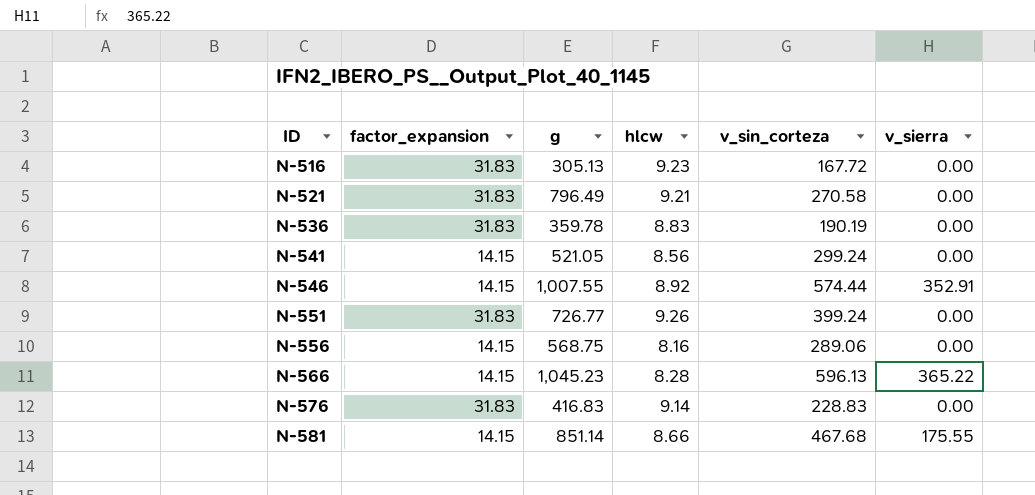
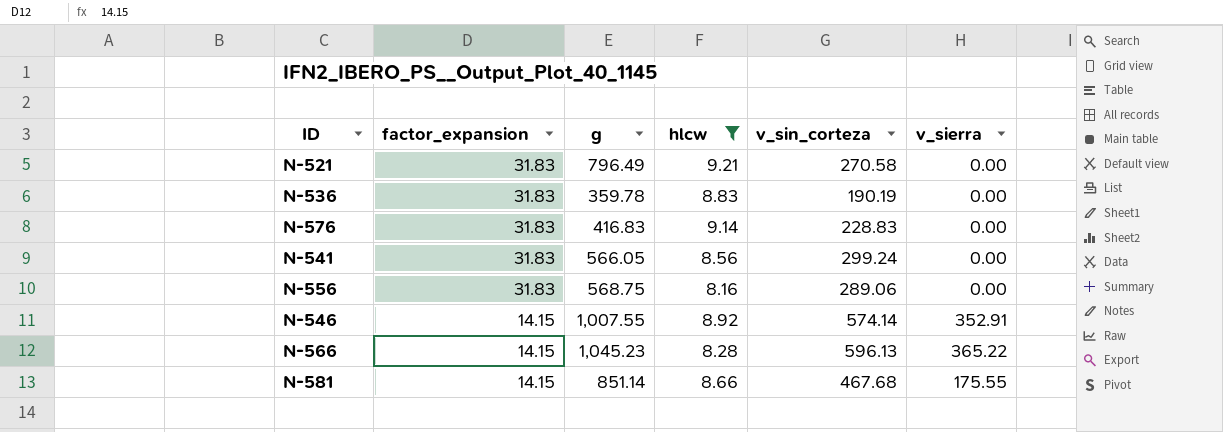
filter: none -> hlcw <= 9.21
row order: ID ascending -> factor_expansion descending
N-541 | factor_expansion: 14.15 -> 31.83
N-541 | g: 521.05 -> 566.05
N-556 | factor_expansion: 14.15 -> 31.83
N-546 | v_sin_corteza: 574.44 -> 574.14

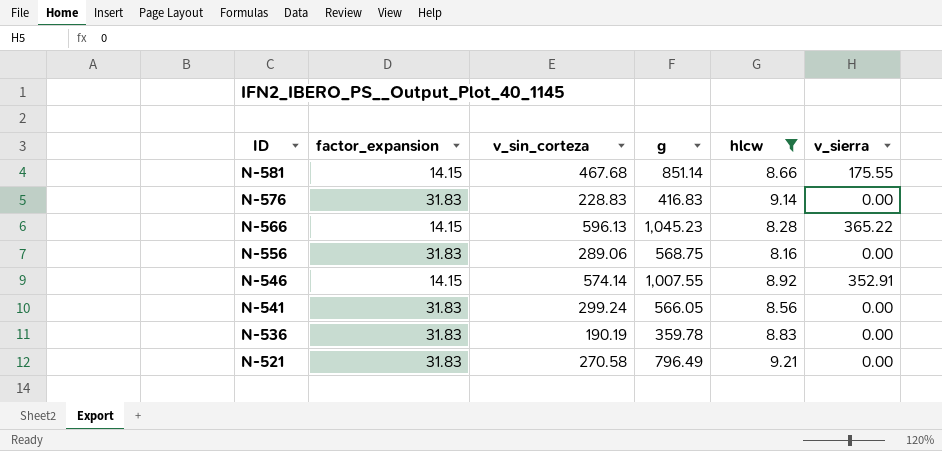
row order: factor_expansion descending -> ID descending
column v_sin_corteza | position: 5 -> 3

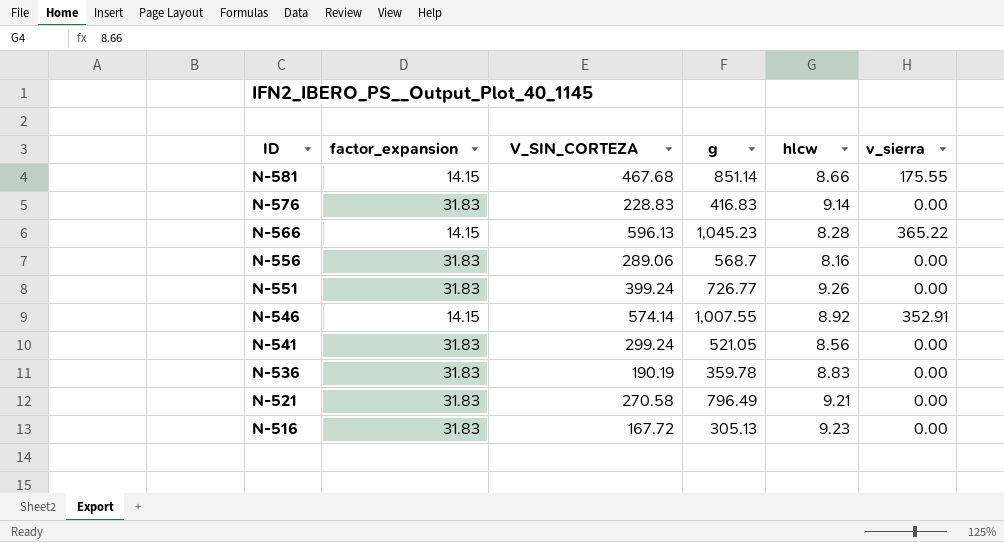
filter: hlcw <= 9.21 -> none
column name: v_sin_corteza -> V_SIN_CORTEZA
N-556 | g: 568.75 -> 568.7
N-541 | g: 566.05 -> 521.05

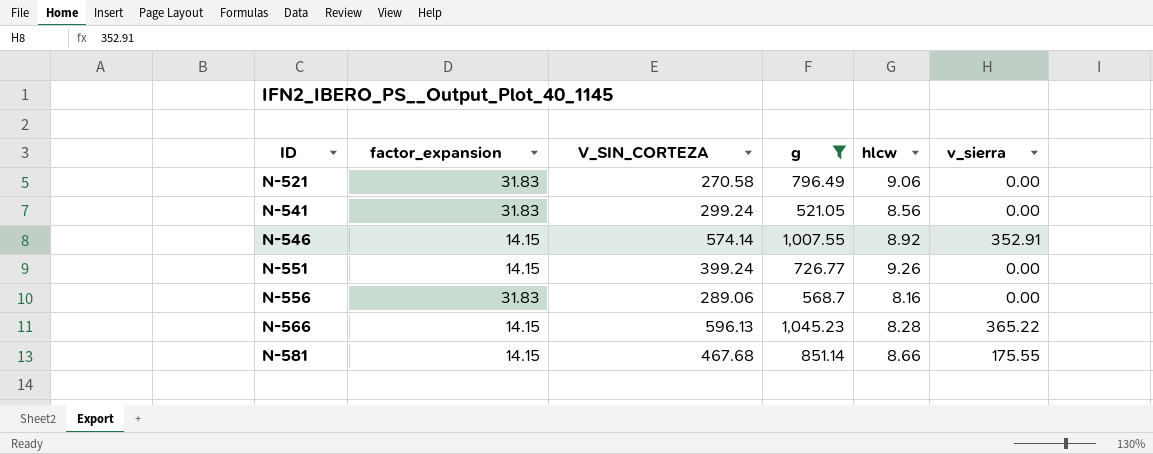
filter: none -> g >= 521.05
row order: ID descending -> ID ascending
N-521 | hlcw: 9.21 -> 9.06
N-551 | factor_expansion: 31.83 -> 14.15

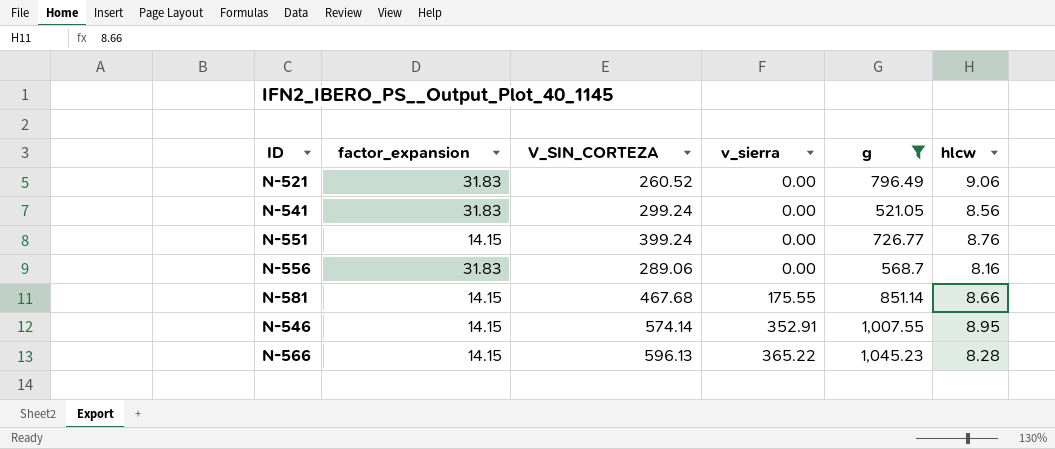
row order: ID ascending -> v_sierra ascending
column v_sierra | position: 6 -> 4
N-521 | V_SIN_CORTEZA: 270.58 -> 260.52
N-551 | hlcw: 9.26 -> 8.76
N-546 | hlcw: 8.92 -> 8.95

